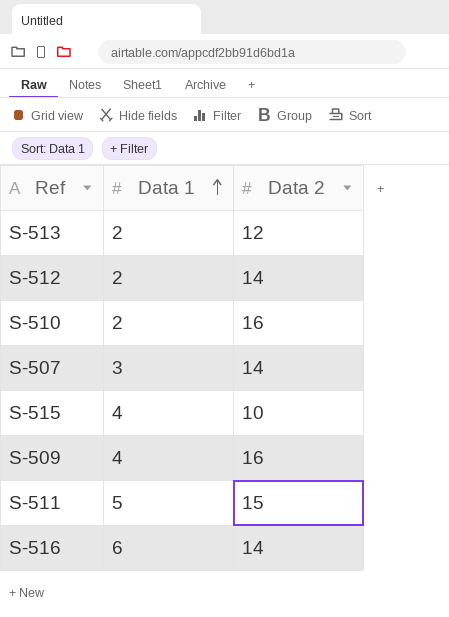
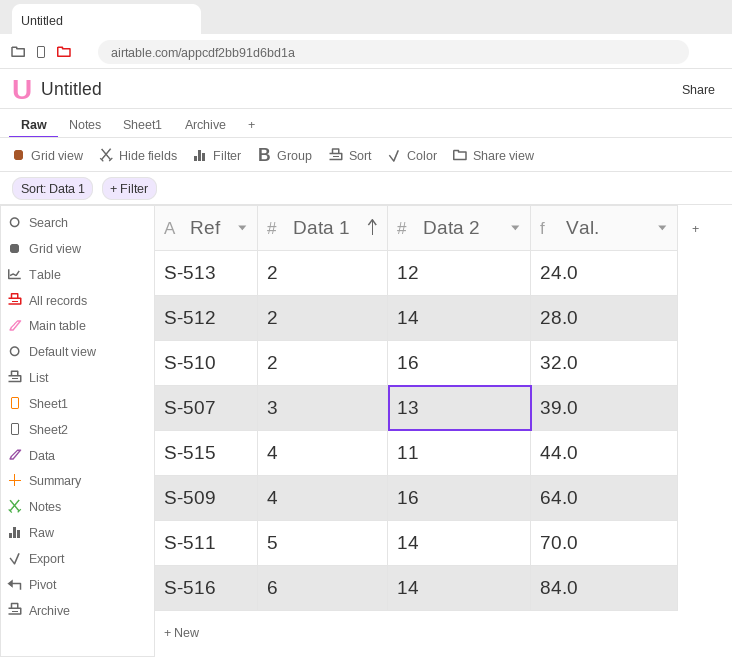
column Val. | formula: none -> [Data 1] * [Data 2]
S-507 | Data 2: 14 -> 13
S-515 | Data 2: 10 -> 11
S-511 | Data 2: 15 -> 14

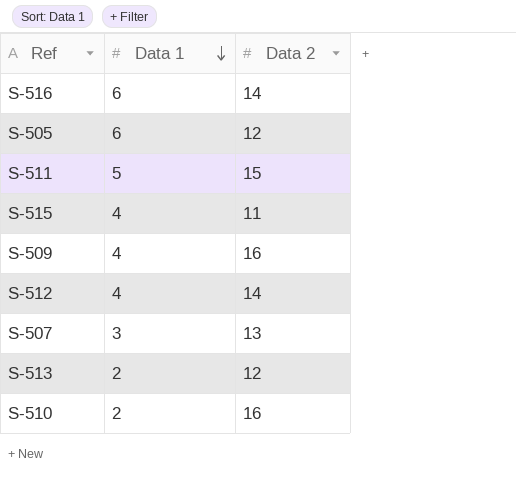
row order: Data 1 ascending -> Data 1 descending
column Val. | formula: [Data 1] * [Data 2] -> none
row S-505: none -> 6 | 12
S-511 | Data 2: 14 -> 15
S-512 | Data 1: 2 -> 4

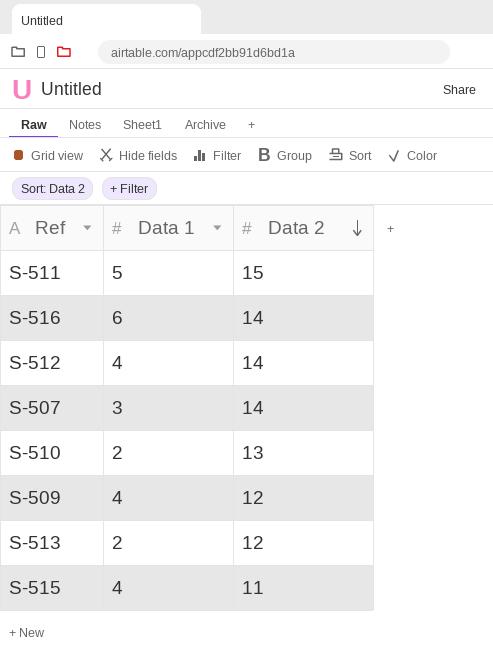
row order: Data 1 descending -> Data 2 descending
row S-505: 6 | 12 -> none
S-507 | Data 2: 13 -> 14
S-510 | Data 2: 16 -> 13
S-509 | Data 2: 16 -> 12

